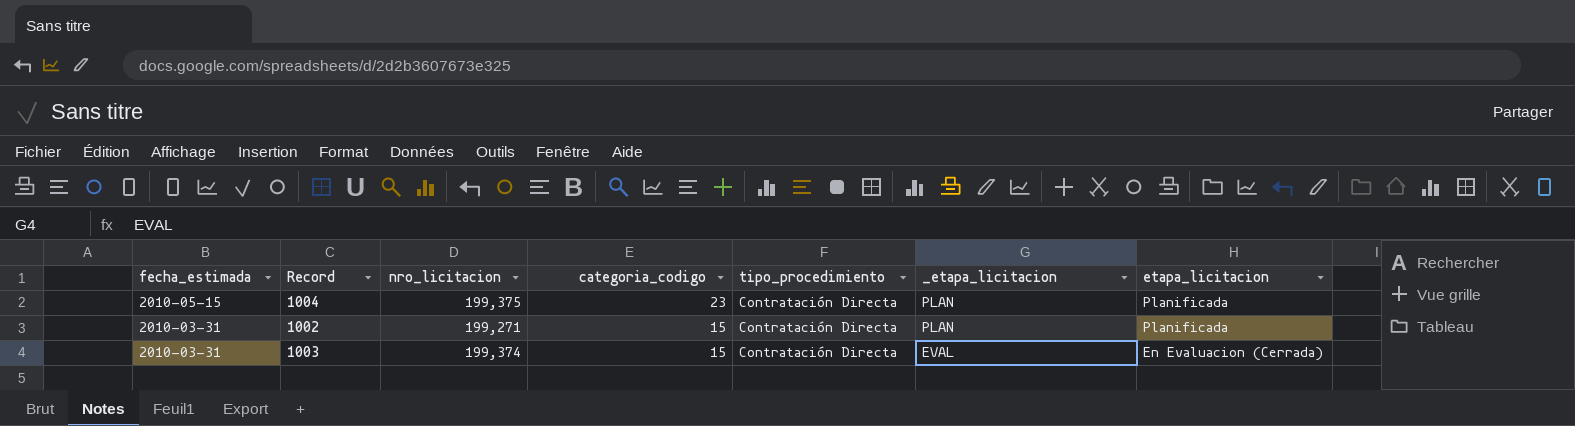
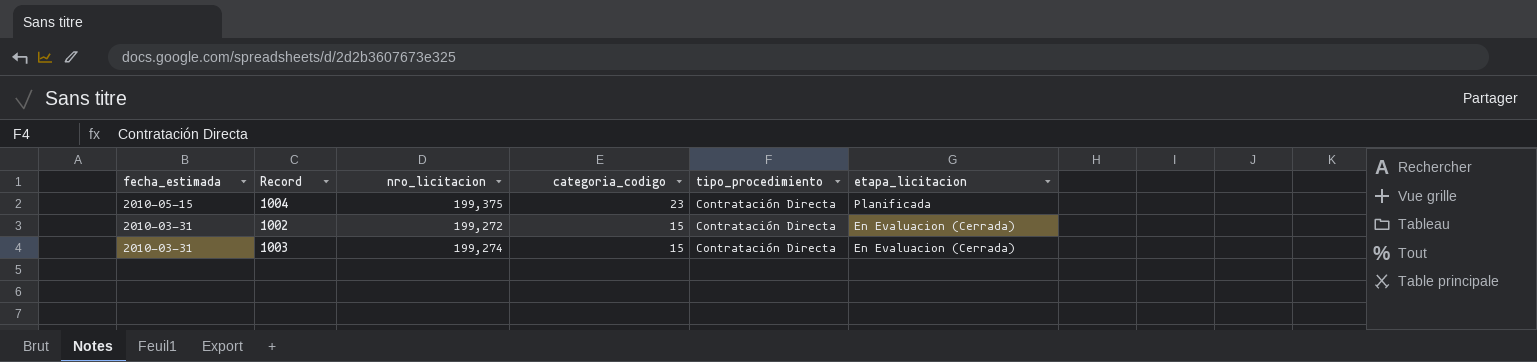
column _etapa_licitacion | position: 6 -> none
1002 | nro_licitacion: 199,271 -> 199,272
1002 | etapa_licitacion: Planificada -> En Evaluacion (Cerrada)
1003 | nro_licitacion: 199,374 -> 199,274

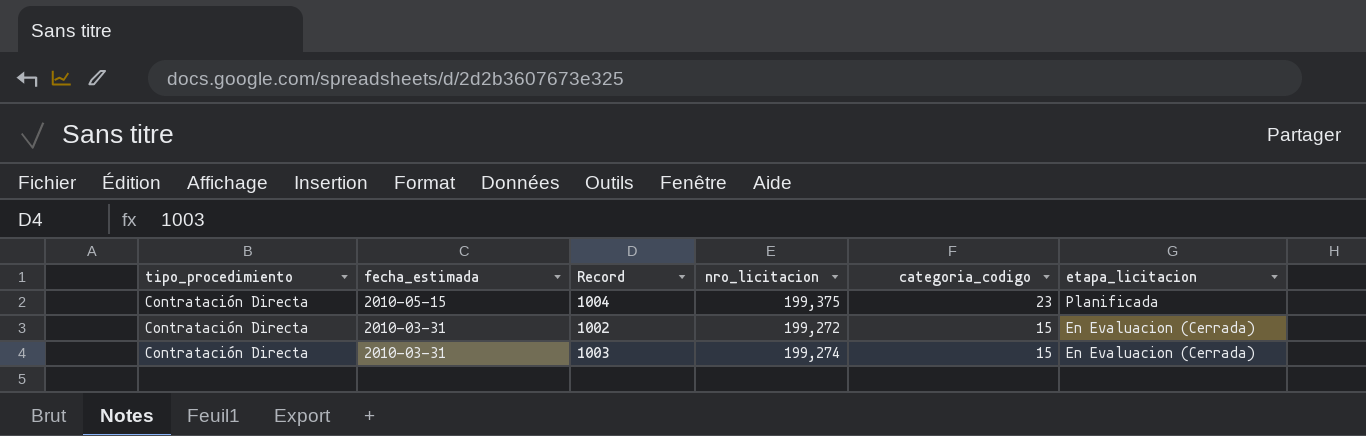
column tipo_procedimiento | position: 5 -> 1

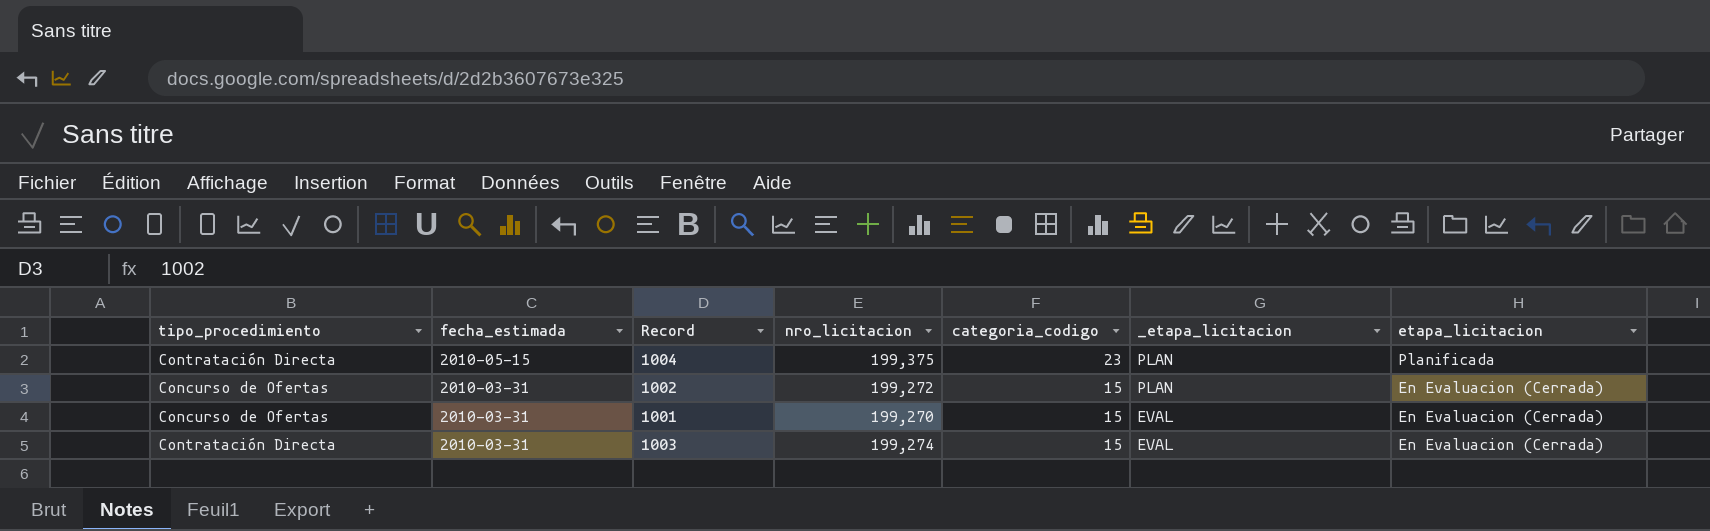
column _etapa_licitacion | position: none -> 6
1002 | tipo_procedimiento: Contratación Directa -> Concurso de Ofertas
row 1001: none -> Concurso de Ofertas | 2010-03-31 | 199,270 | 15 | EVAL | En Evaluacion (Cerrada)

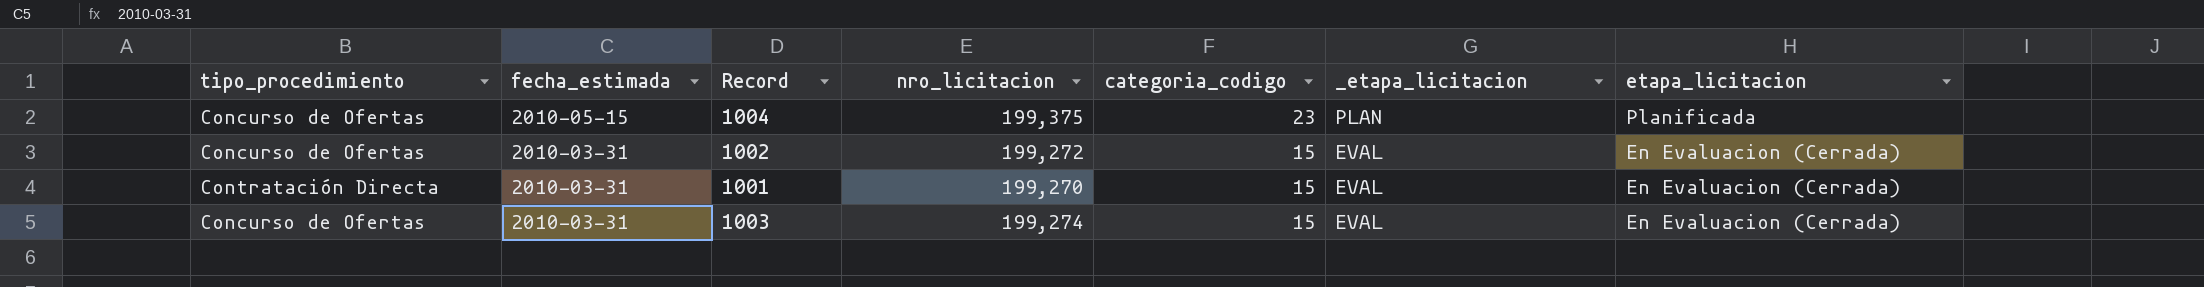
1004 | tipo_procedimiento: Contratación Directa -> Concurso de Ofertas
1002 | _etapa_licitacion: PLAN -> EVAL
1001 | tipo_procedimiento: Concurso de Ofertas -> Contratación Directa
1003 | tipo_procedimiento: Contratación Directa -> Concurso de Ofertas

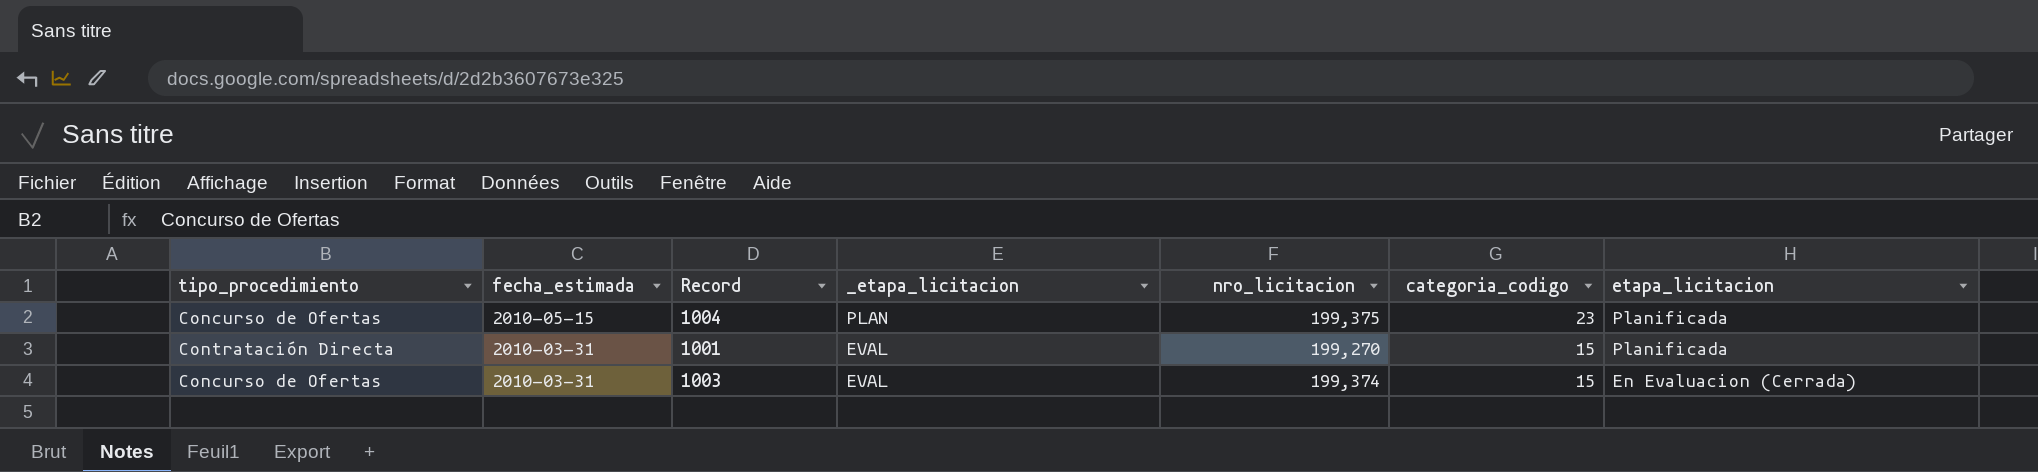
column _etapa_licitacion | position: 6 -> 4
row 1002: Concurso de Ofertas | 2010-03-31 | 199,272 | 15 | EVAL | En Evaluacion (Cerrada) -> none
1001 | etapa_licitacion: En Evaluacion (Cerrada) -> Planificada
1003 | nro_licitacion: 199,274 -> 199,374

